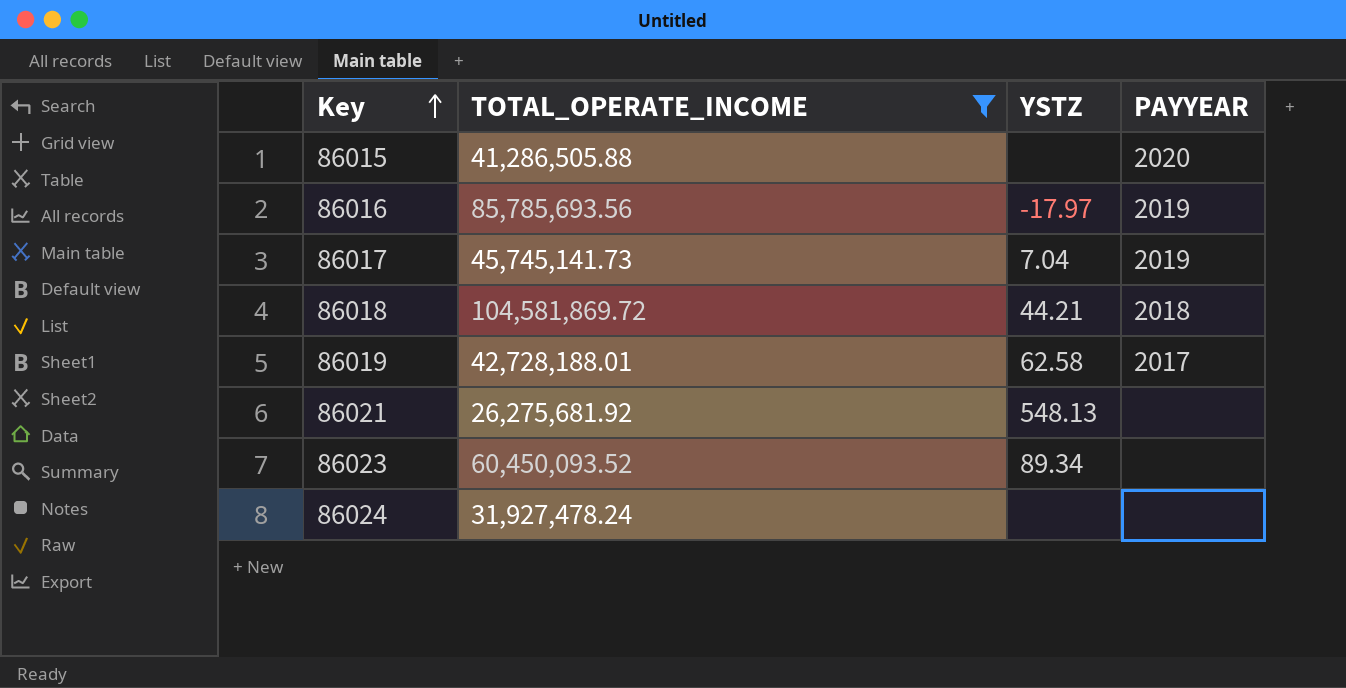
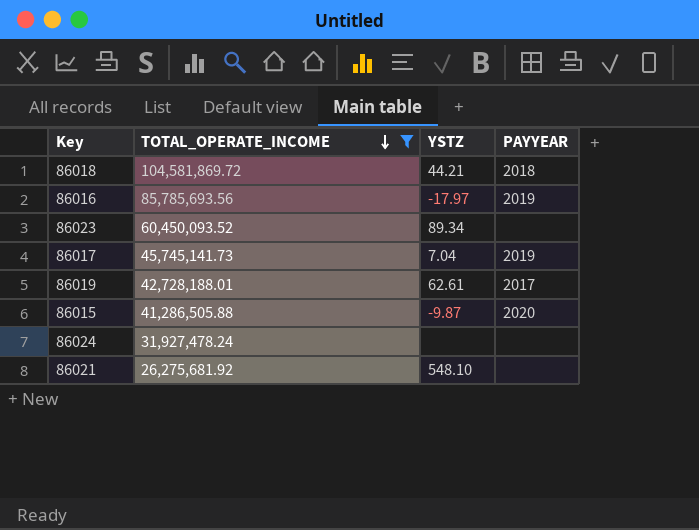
row order: Key ascending -> TOTAL_OPERATE_INCOME descending
86019 | YSTZ: 62.58 -> 62.61
86015 | YSTZ: none -> -9.87
86021 | YSTZ: 548.13 -> 548.10

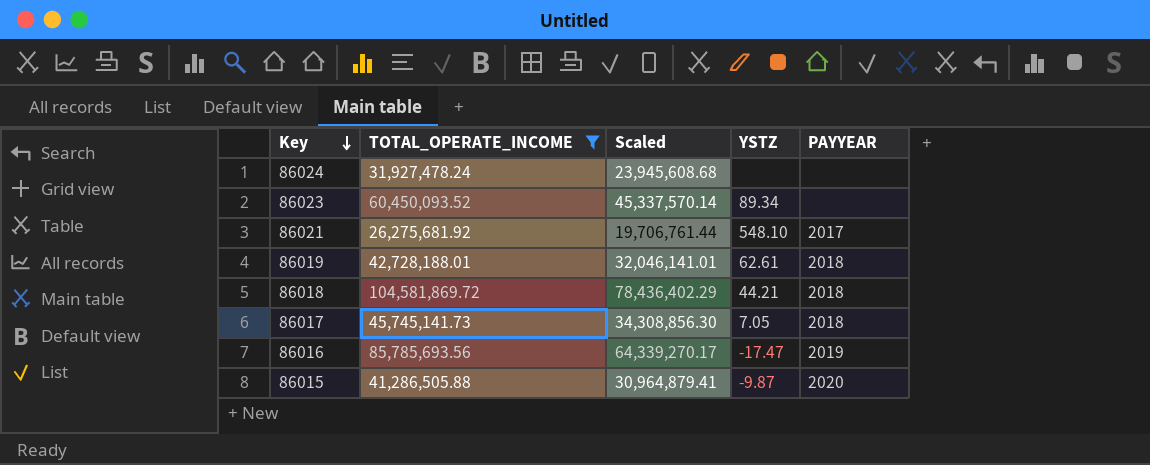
row order: TOTAL_OPERATE_INCOME descending -> Key descending
column Scaled | formula: none -> [TOTAL_OPERATE_INCOME] * 0.75
86021 | PAYYEAR: none -> 2017
86019 | PAYYEAR: 2017 -> 2018
86017 | YSTZ: 7.04 -> 7.05
86017 | PAYYEAR: 2019 -> 2018
86016 | YSTZ: -17.97 -> -17.47

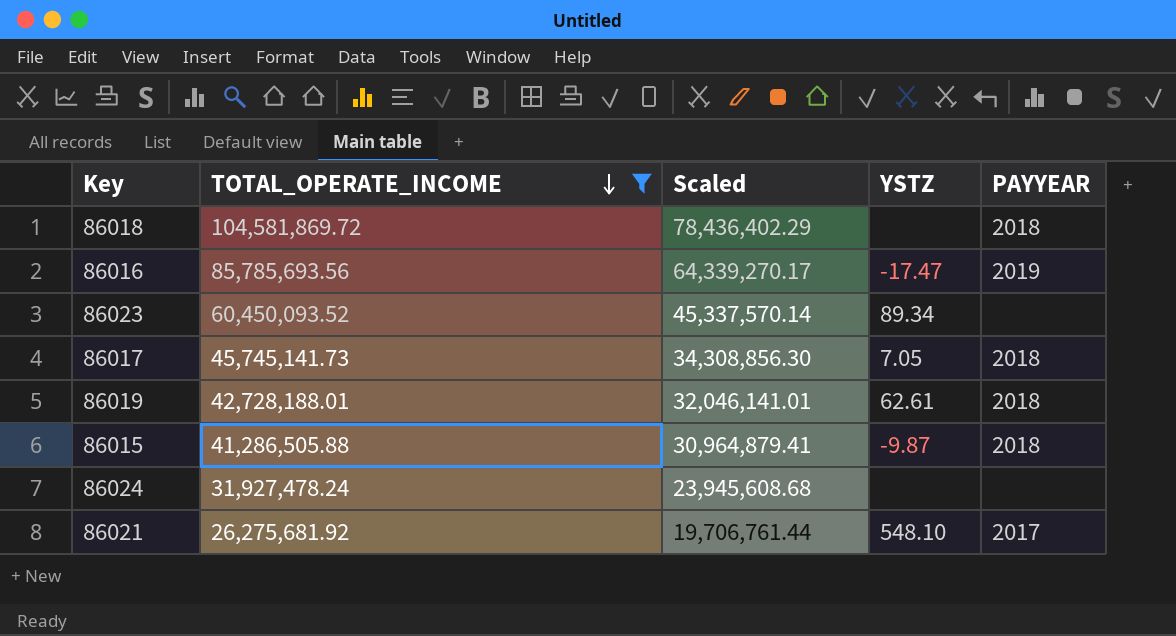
row order: Key descending -> TOTAL_OPERATE_INCOME descending
86018 | YSTZ: 44.21 -> none
86015 | PAYYEAR: 2020 -> 2018

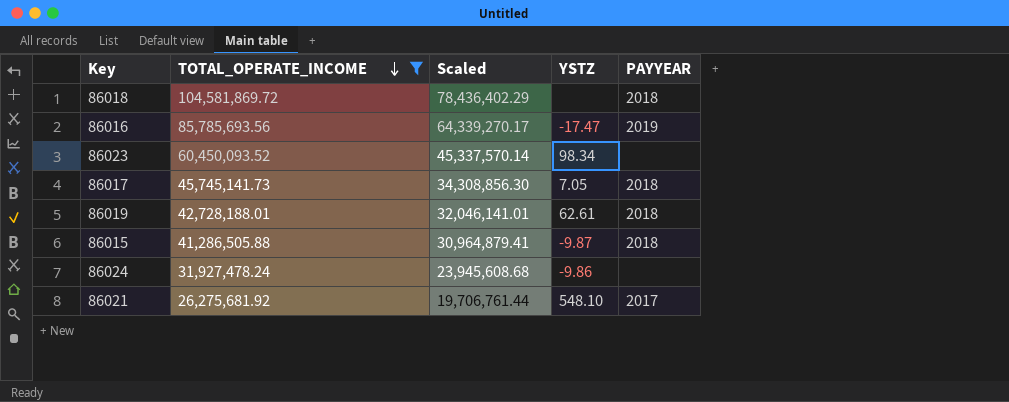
86023 | YSTZ: 89.34 -> 98.34
86024 | YSTZ: none -> -9.86

